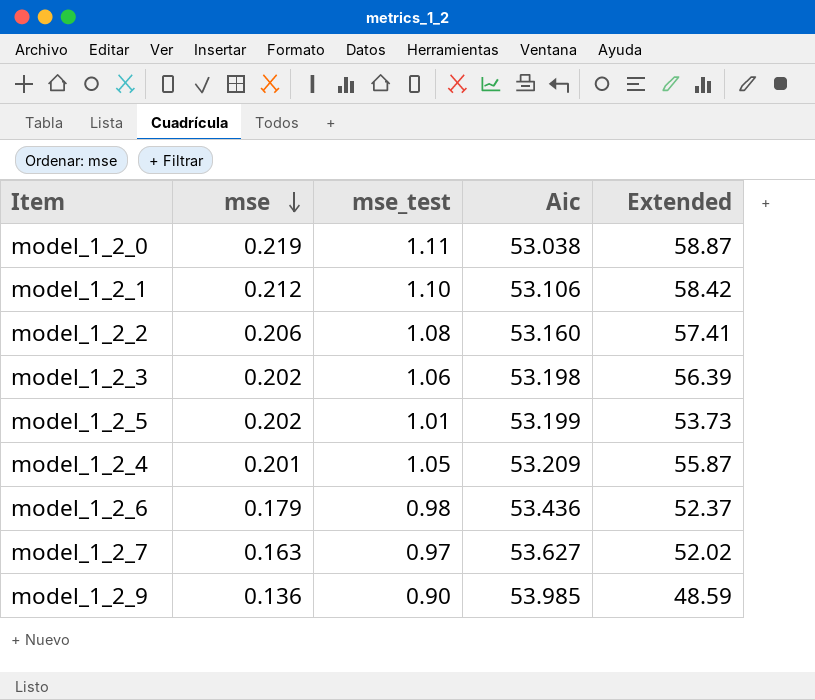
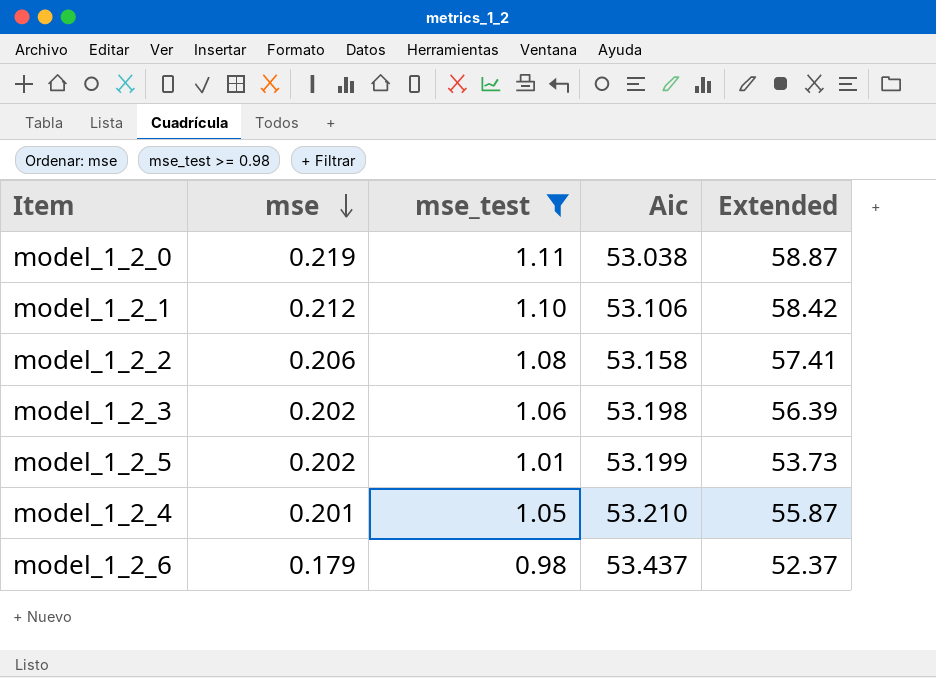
filter: none -> mse_test >= 0.98
model_1_2_2 | Aic: 53.160 -> 53.158
model_1_2_4 | Aic: 53.209 -> 53.210
model_1_2_6 | Aic: 53.436 -> 53.437

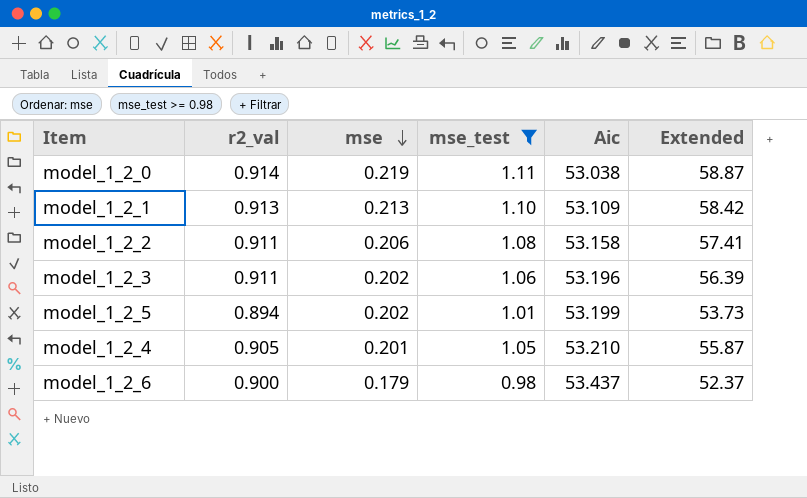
column r2_val | position: none -> 2
model_1_2_1 | mse: 0.212 -> 0.213
model_1_2_1 | Aic: 53.106 -> 53.109
model_1_2_3 | Aic: 53.198 -> 53.196

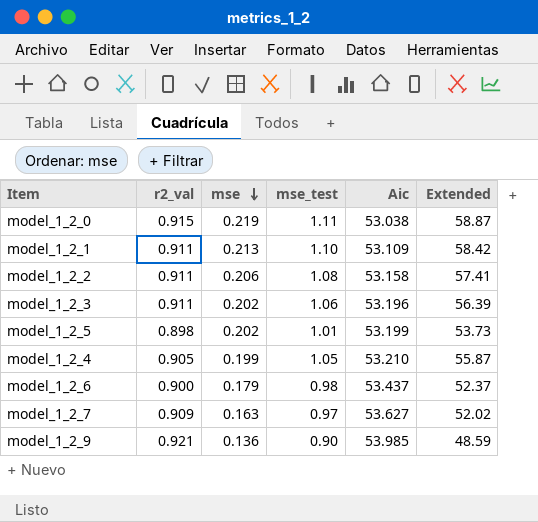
filter: mse_test >= 0.98 -> none
model_1_2_0 | r2_val: 0.914 -> 0.915
model_1_2_1 | r2_val: 0.913 -> 0.911
model_1_2_5 | r2_val: 0.894 -> 0.898
model_1_2_4 | mse: 0.201 -> 0.199

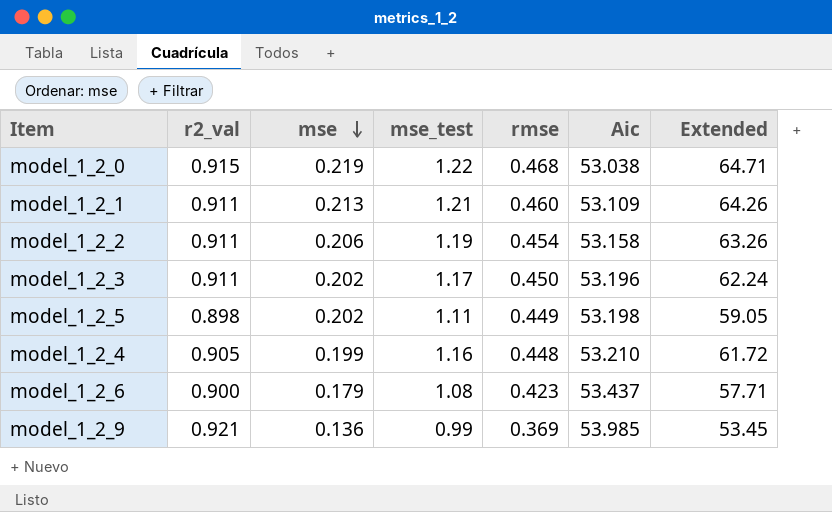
column rmse | position: none -> 5
row model_1_2_7: 0.909 | 0.163 | 0.97 | 53.627 | 52.02 -> none
model_1_2_0 | mse_test: 1.11 -> 1.22
model_1_2_0 | Extended: 58.87 -> 64.71
model_1_2_1 | mse_test: 1.10 -> 1.21
model_1_2_1 | Extended: 58.42 -> 64.26
model_1_2_2 | mse_test: 1.08 -> 1.19
model_1_2_2 | Extended: 57.41 -> 63.26
model_1_2_3 | mse_test: 1.06 -> 1.17
model_1_2_3 | Extended: 56.39 -> 62.24
model_1_2_5 | mse_test: 1.01 -> 1.11
model_1_2_5 | Aic: 53.199 -> 53.198
model_1_2_5 | Extended: 53.73 -> 59.05
model_1_2_4 | mse_test: 1.05 -> 1.16
model_1_2_4 | Extended: 55.87 -> 61.72
model_1_2_6 | mse_test: 0.98 -> 1.08
model_1_2_6 | Extended: 52.37 -> 57.71
model_1_2_9 | mse_test: 0.90 -> 0.99
model_1_2_9 | Extended: 48.59 -> 53.45

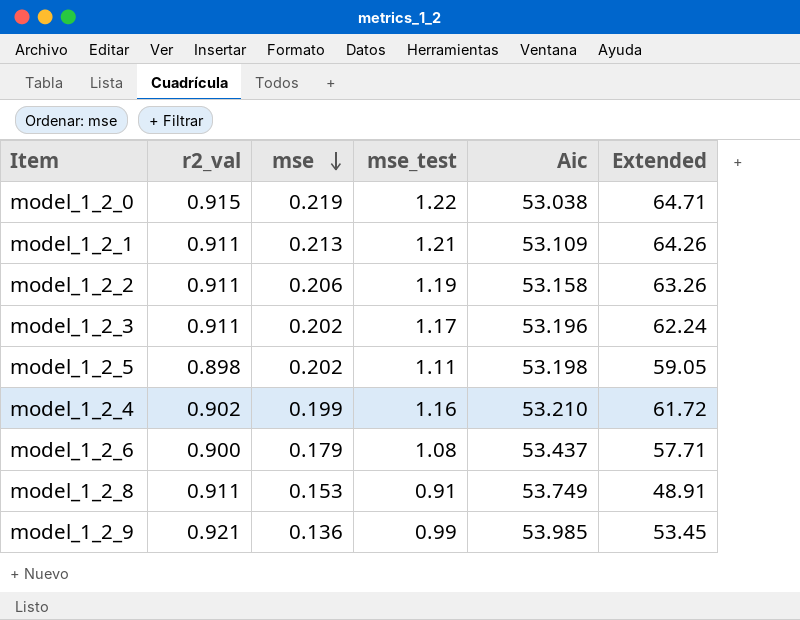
column rmse | position: 5 -> none
model_1_2_4 | r2_val: 0.905 -> 0.902
row model_1_2_8: none -> 0.911 | 0.153 | 0.91 | 53.749 | 48.91

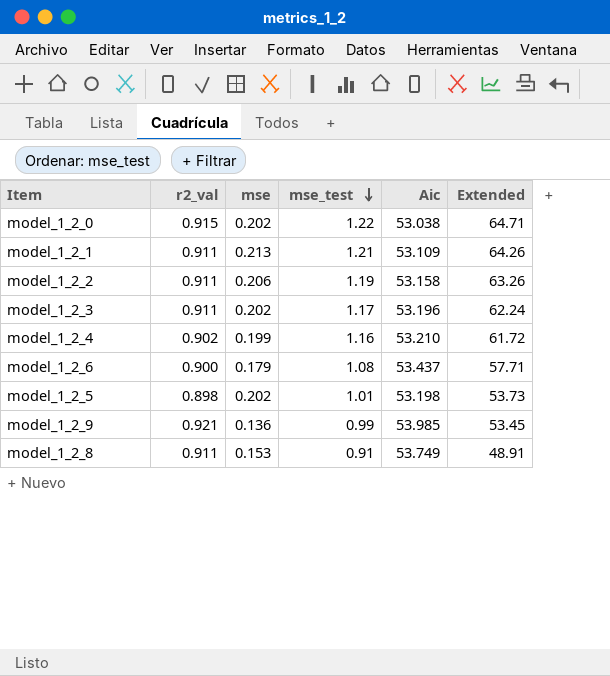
row order: mse descending -> mse_test descending
model_1_2_0 | mse: 0.219 -> 0.202
model_1_2_5 | mse_test: 1.11 -> 1.01
model_1_2_5 | Extended: 59.05 -> 53.73

